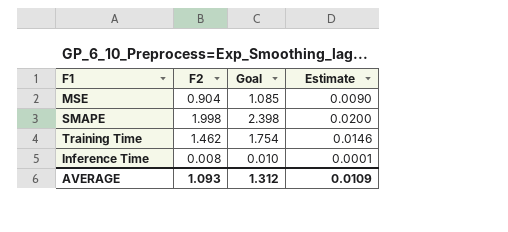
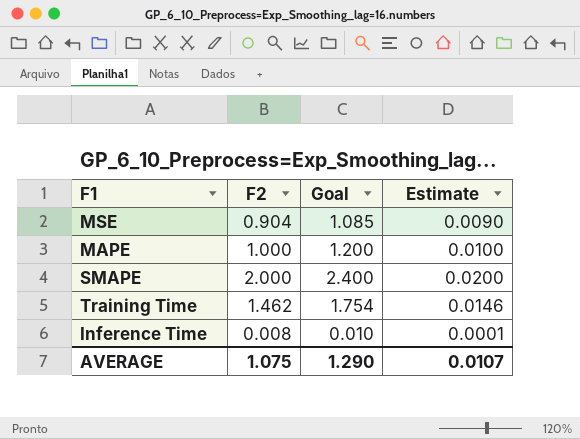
row MAPE: none -> 1.000 | 1.200 | 0.0100
SMAPE | F2: 1.998 -> 2.000
SMAPE | Goal: 2.398 -> 2.400
AVERAGE | F2: 1.093 -> 1.075
AVERAGE | Goal: 1.312 -> 1.290
AVERAGE | Estimate: 0.0109 -> 0.0107

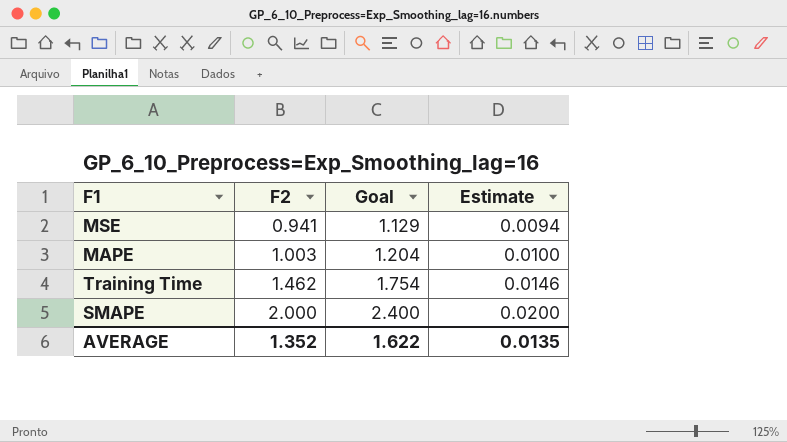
row order: none -> F2 ascending
row Inference Time: 0.008 | 0.010 | 0.0001 -> none
MSE | F2: 0.904 -> 0.941
MSE | Goal: 1.085 -> 1.129
MSE | Estimate: 0.0090 -> 0.0094
MAPE | F2: 1.000 -> 1.003
MAPE | Goal: 1.200 -> 1.204
AVERAGE | F2: 1.075 -> 1.352
AVERAGE | Goal: 1.290 -> 1.622
AVERAGE | Estimate: 0.0107 -> 0.0135

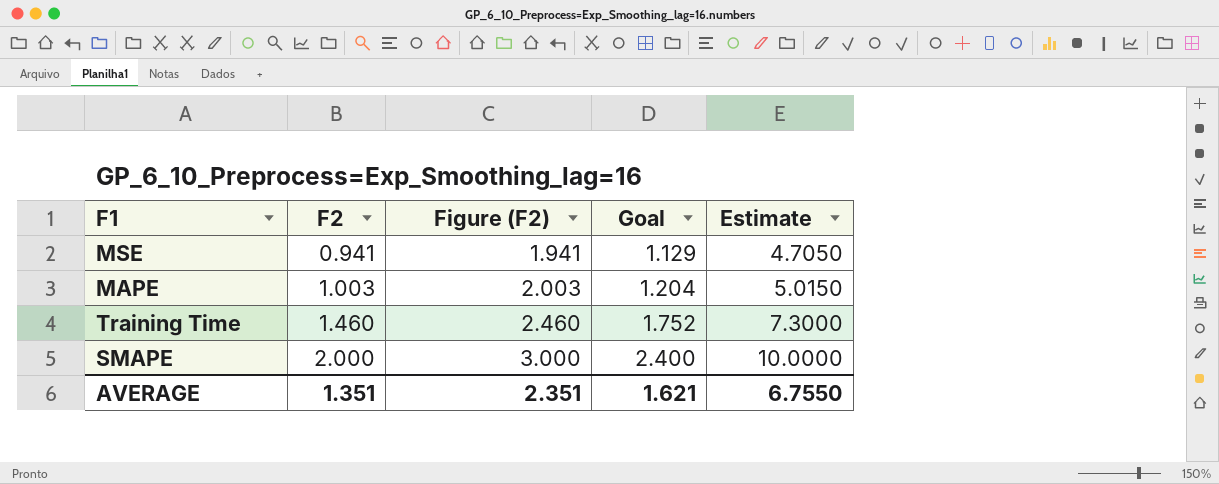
column Figure (F2) | formula: none -> [F2] + 1
column Estimate | formula: [F2] * 0.01 -> [F2] * 5
Training Time | F2: 1.462 -> 1.460
Training Time | Goal: 1.754 -> 1.752
AVERAGE | F2: 1.352 -> 1.351
AVERAGE | Goal: 1.622 -> 1.621
AVERAGE | Estimate: 0.0135 -> 6.7550

